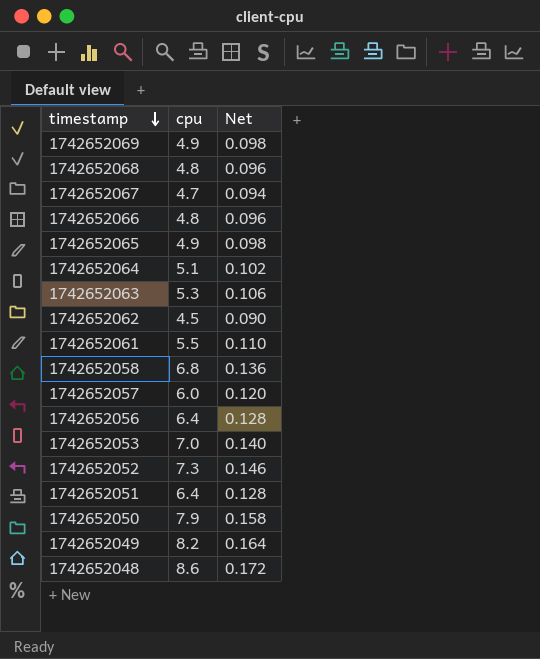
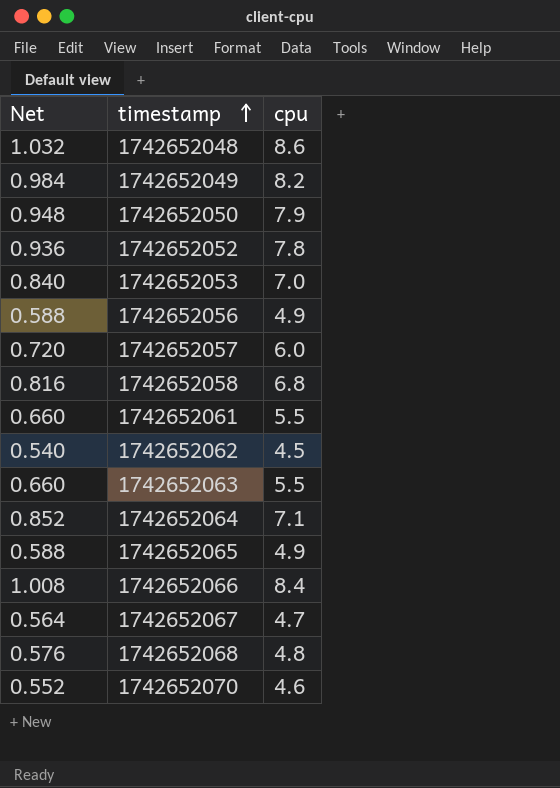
row order: timestamp descending -> timestamp ascending
column Net | formula: [cpu] * 0.02 -> [cpu] * 0.12
column Net | position: 3 -> 1
row 1742652069: 4.9 | 0.098 -> none
row 1742652051: 6.4 | 0.128 -> none
1742652052 | cpu: 7.3 -> 7.8
1742652056 | cpu: 6.4 -> 4.9
1742652063 | cpu: 5.3 -> 5.5
1742652064 | cpu: 5.1 -> 7.1
1742652066 | cpu: 4.8 -> 8.4
row 1742652070: none -> 0.552 | 4.6

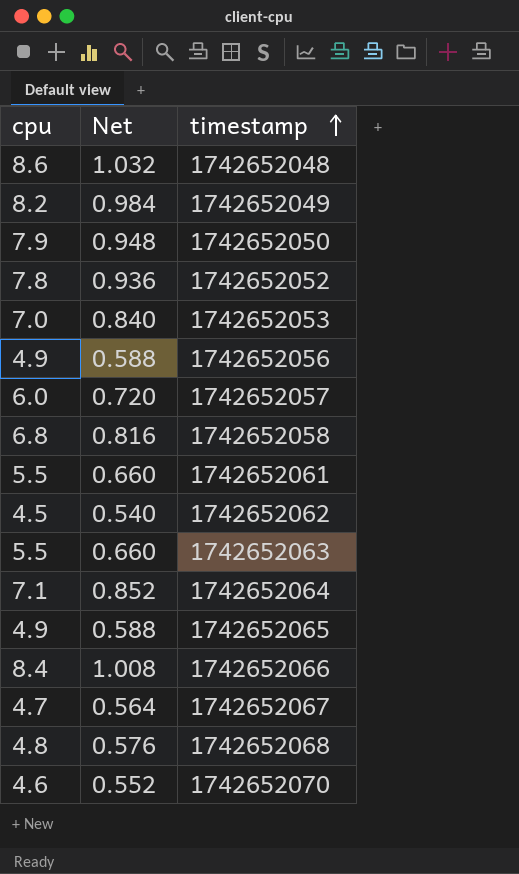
column cpu | position: 3 -> 1

